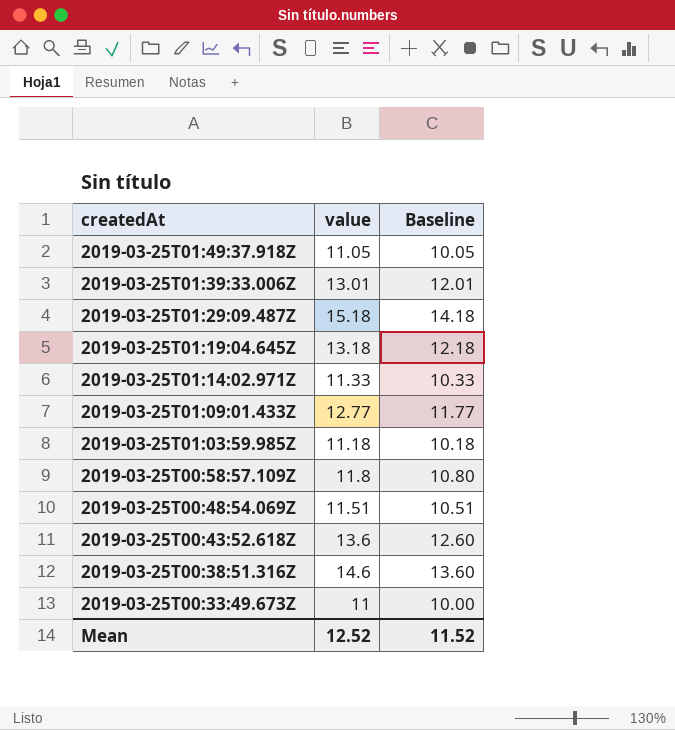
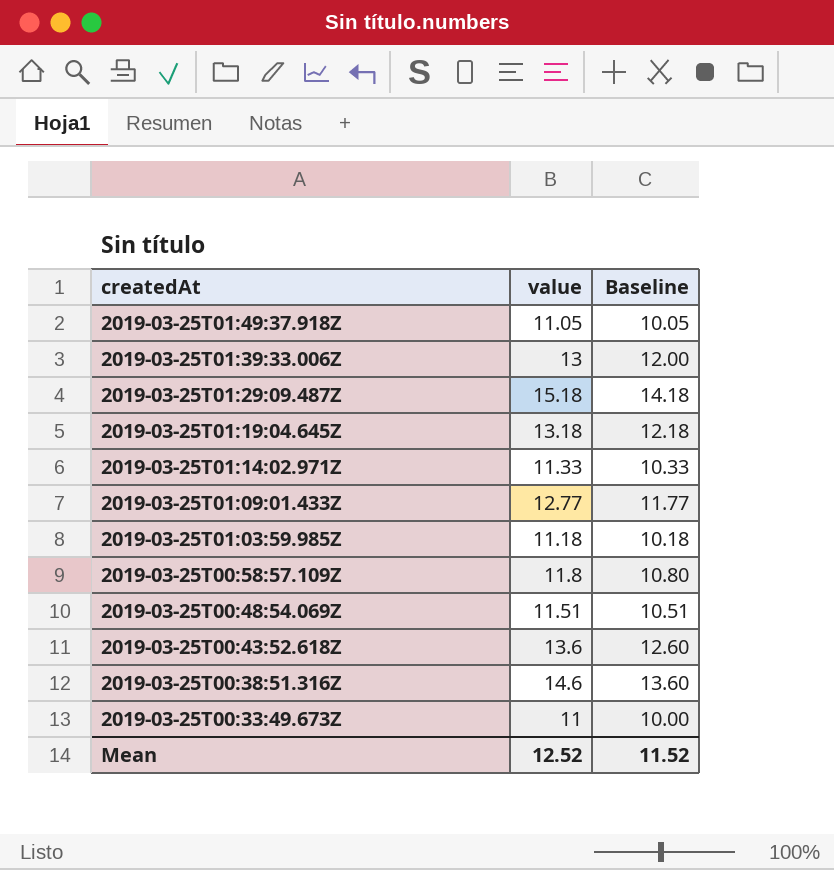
2019-03-25T01:39:33.006Z | value: 13.01 -> 13
2019-03-25T01:39:33.006Z | Baseline: 12.01 -> 12.00

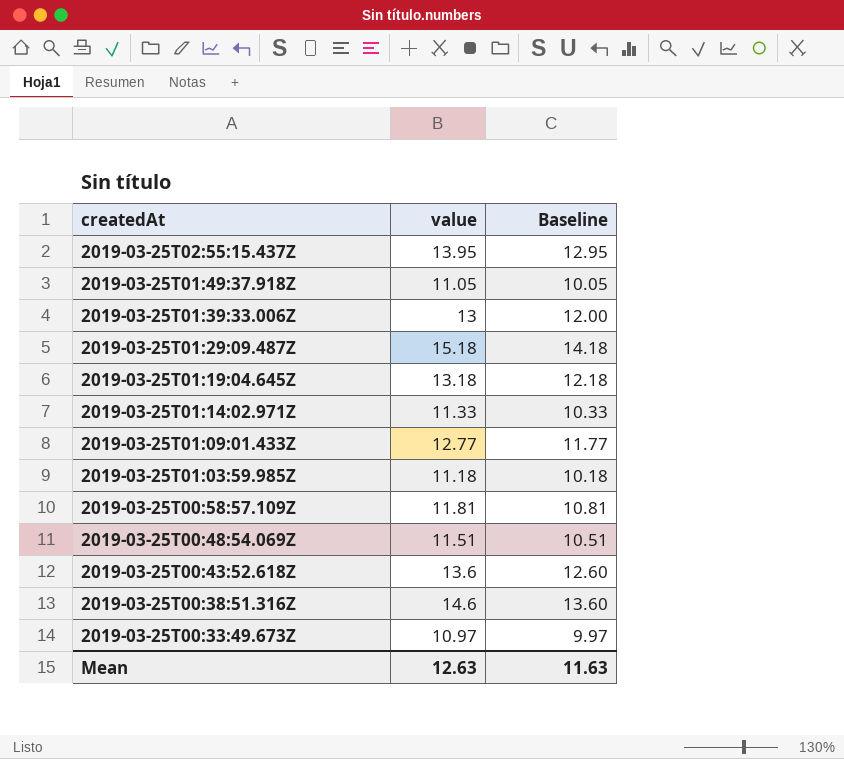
row 2019-03-25T02:55:15.437Z: none -> 13.95 | 12.95
2019-03-25T00:58:57.109Z | value: 11.8 -> 11.81
2019-03-25T00:58:57.109Z | Baseline: 10.80 -> 10.81
2019-03-25T00:33:49.673Z | value: 11 -> 10.97
2019-03-25T00:33:49.673Z | Baseline: 10.00 -> 9.97
Mean | value: 12.52 -> 12.63
Mean | Baseline: 11.52 -> 11.63

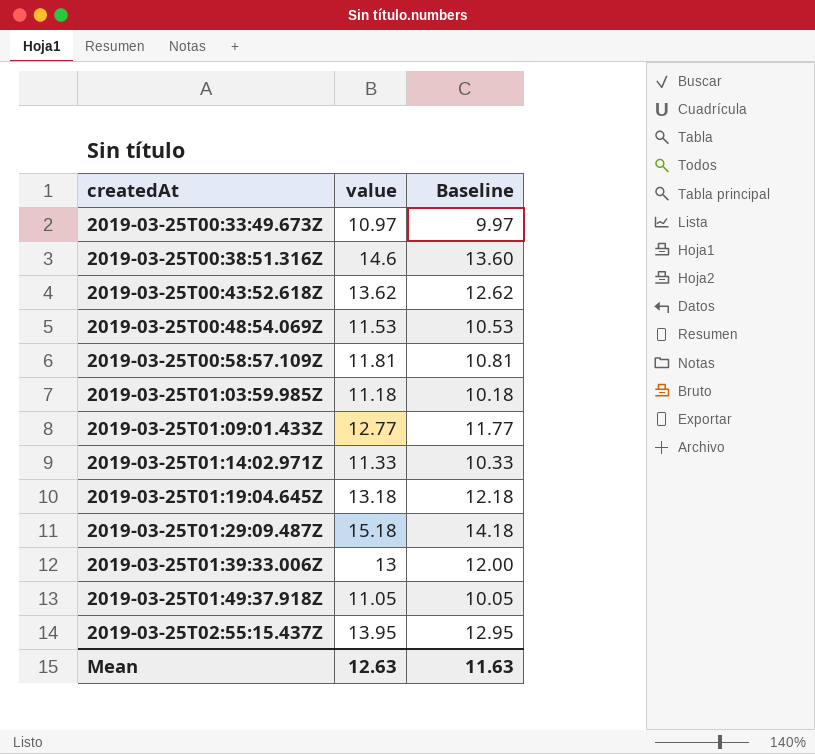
row order: createdAt descending -> createdAt ascending
2019-03-25T00:43:52.618Z | value: 13.6 -> 13.62
2019-03-25T00:43:52.618Z | Baseline: 12.60 -> 12.62
2019-03-25T00:48:54.069Z | value: 11.51 -> 11.53
2019-03-25T00:48:54.069Z | Baseline: 10.51 -> 10.53

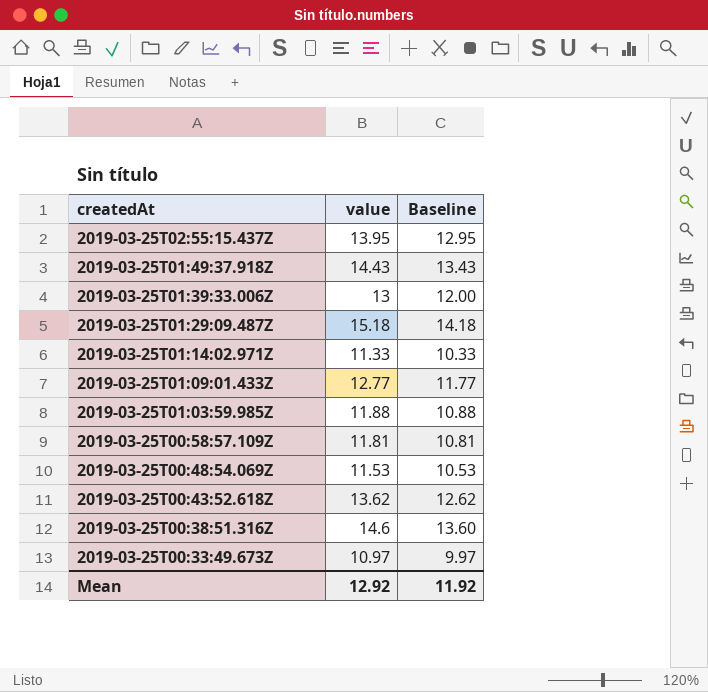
row order: createdAt ascending -> createdAt descending
row 2019-03-25T01:19:04.645Z: 13.18 | 12.18 -> none
2019-03-25T01:49:37.918Z | value: 11.05 -> 14.43
2019-03-25T01:49:37.918Z | Baseline: 10.05 -> 13.43
2019-03-25T01:03:59.985Z | value: 11.18 -> 11.88
2019-03-25T01:03:59.985Z | Baseline: 10.18 -> 10.88
Mean | value: 12.63 -> 12.92
Mean | Baseline: 11.63 -> 11.92

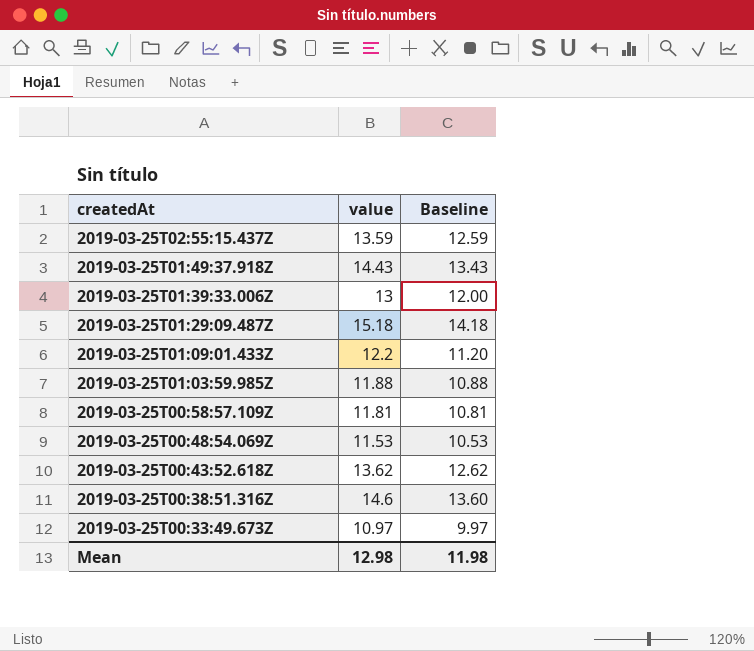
row 2019-03-25T01:14:02.971Z: 11.33 | 10.33 -> none
2019-03-25T02:55:15.437Z | value: 13.95 -> 13.59
2019-03-25T02:55:15.437Z | Baseline: 12.95 -> 12.59
2019-03-25T01:09:01.433Z | value: 12.77 -> 12.2
2019-03-25T01:09:01.433Z | Baseline: 11.77 -> 11.20
Mean | value: 12.92 -> 12.98
Mean | Baseline: 11.92 -> 11.98

